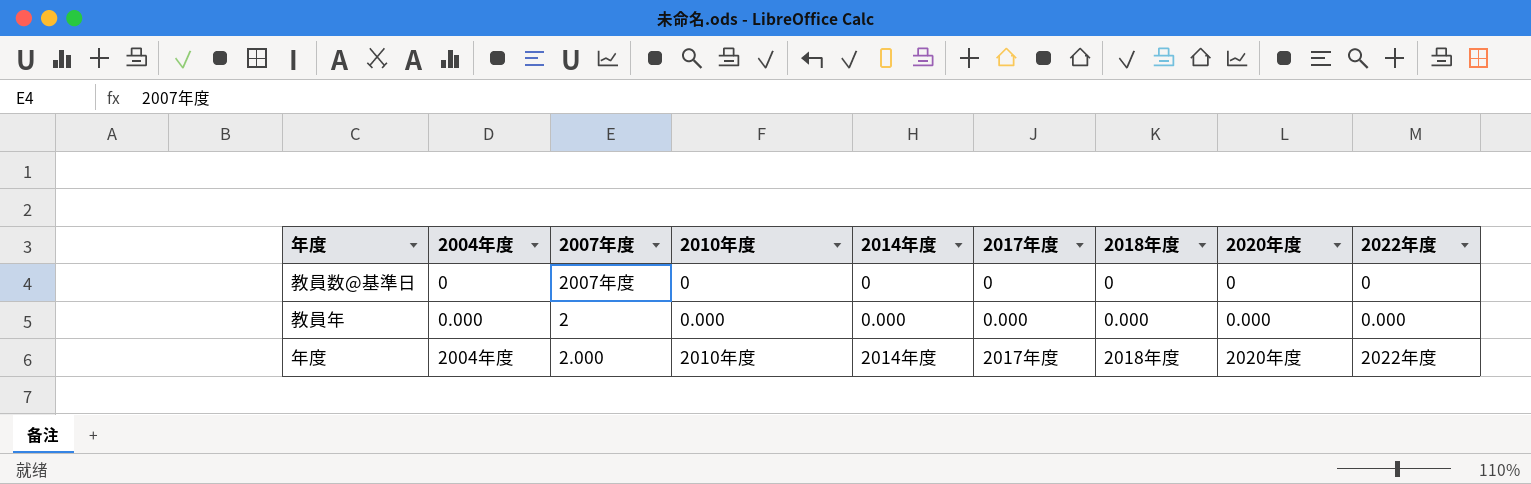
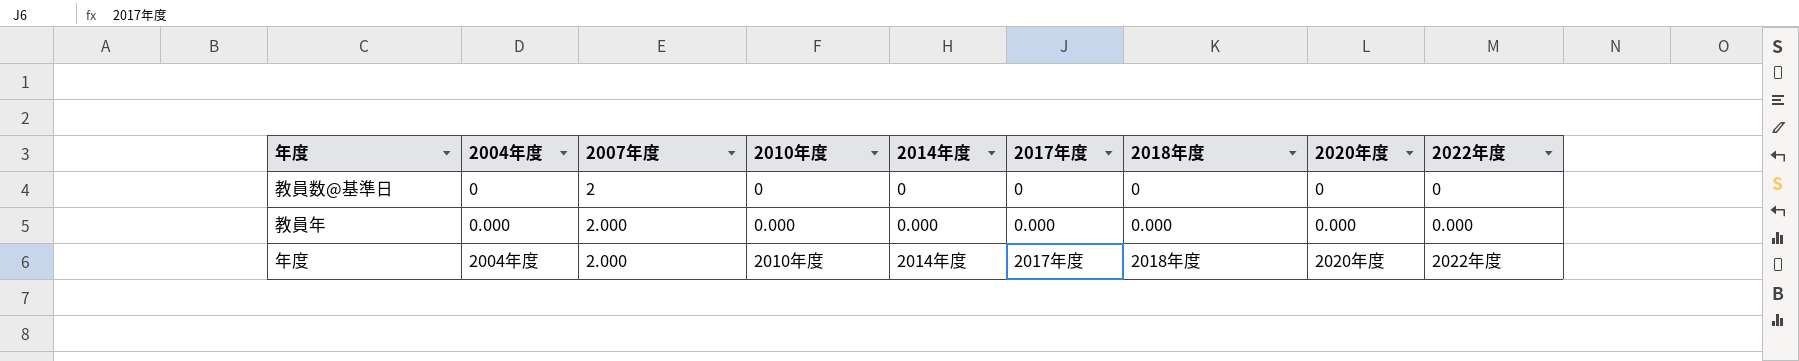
教員数@基準日 | 2007年度: 2007年度 -> 2
教員年 | 2007年度: 2 -> 2.000

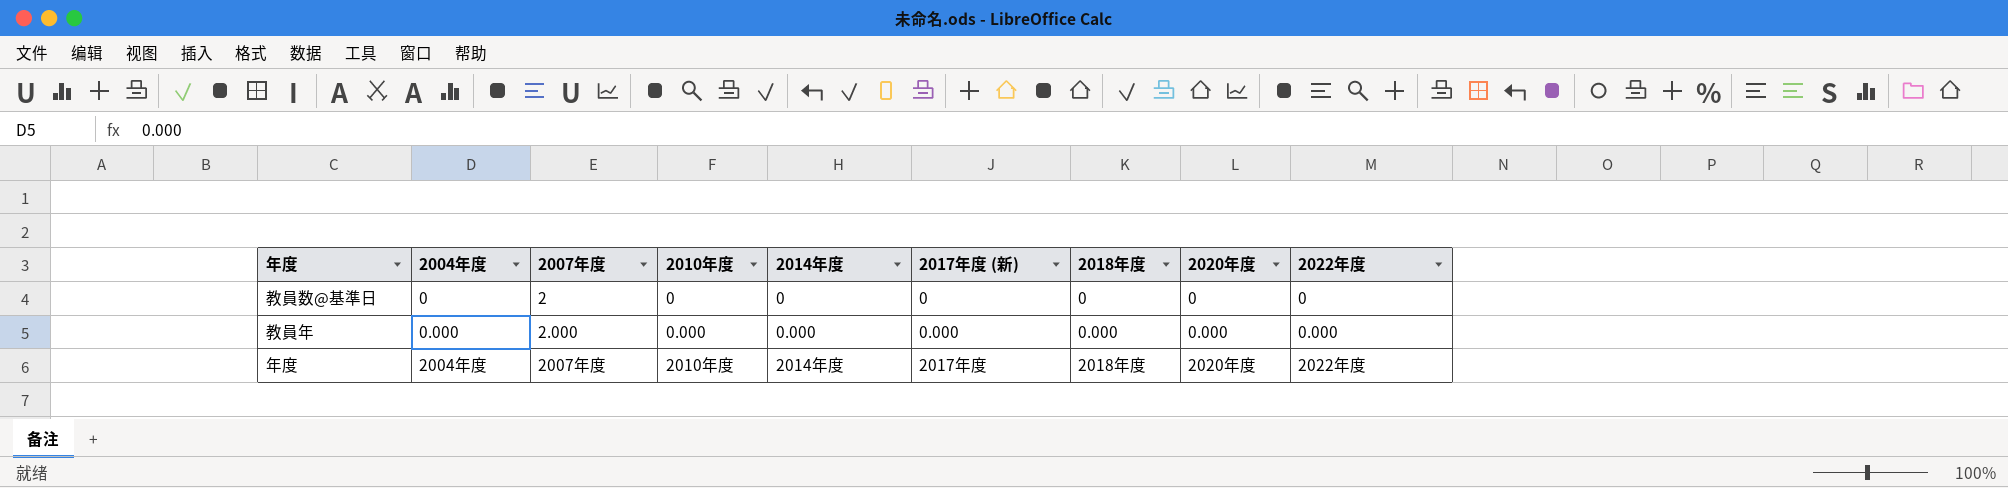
column name: 2017年度 -> 2017年度 (新)
年度 | 2007年度: 2.000 -> 2007年度

